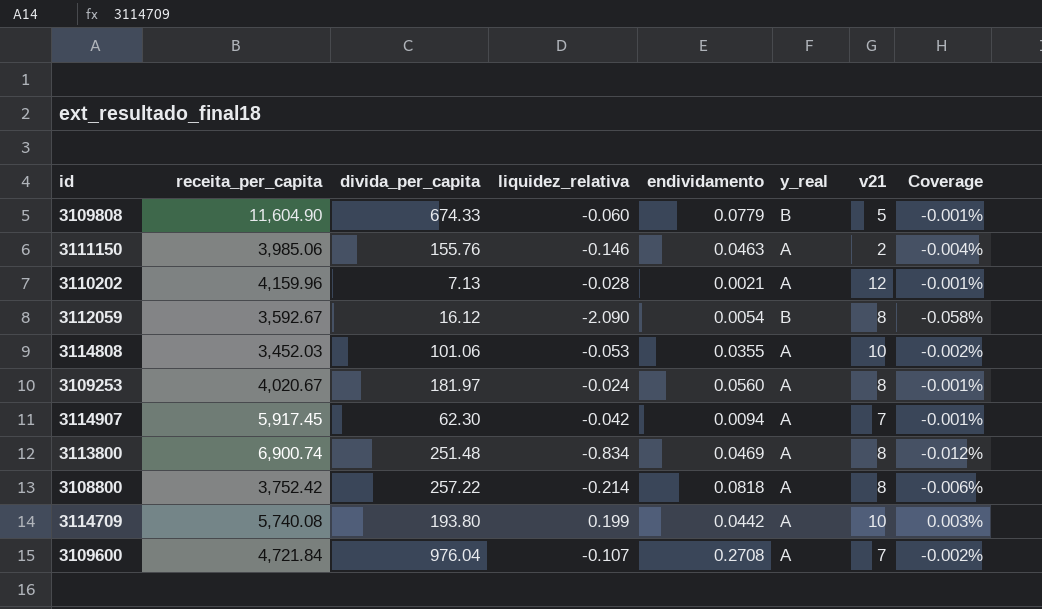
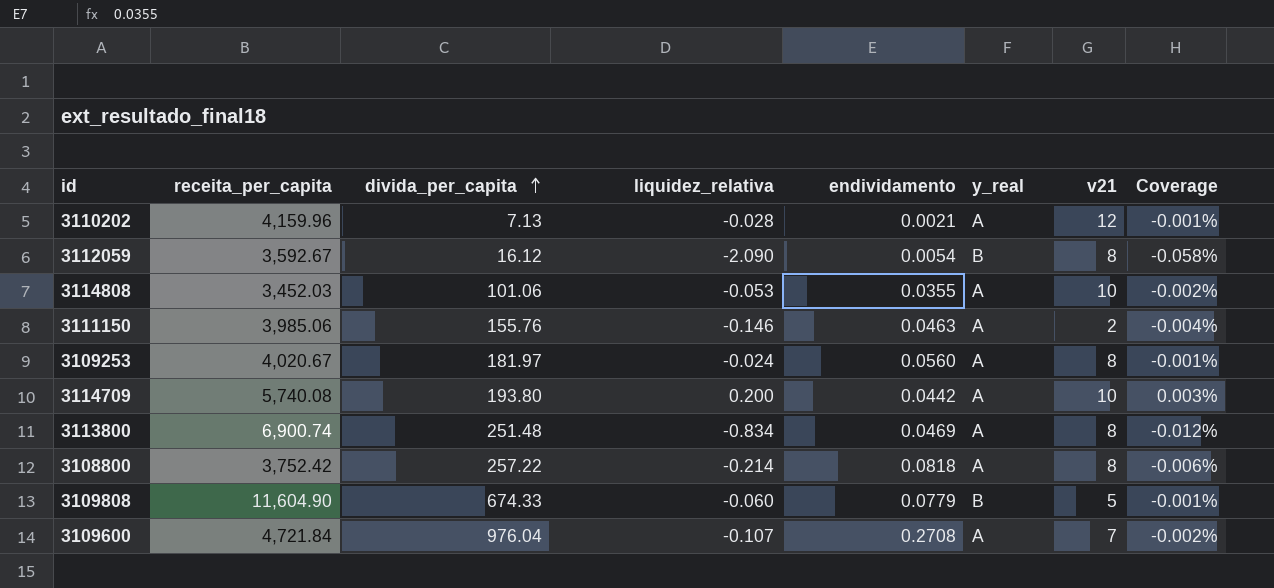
row order: none -> divida_per_capita ascending
row 3114907: 5,917.45 | 62.30 | -0.042 | 0.0094 | A | 7 | -0.001% -> none
3114709 | liquidez_relativa: 0.199 -> 0.200

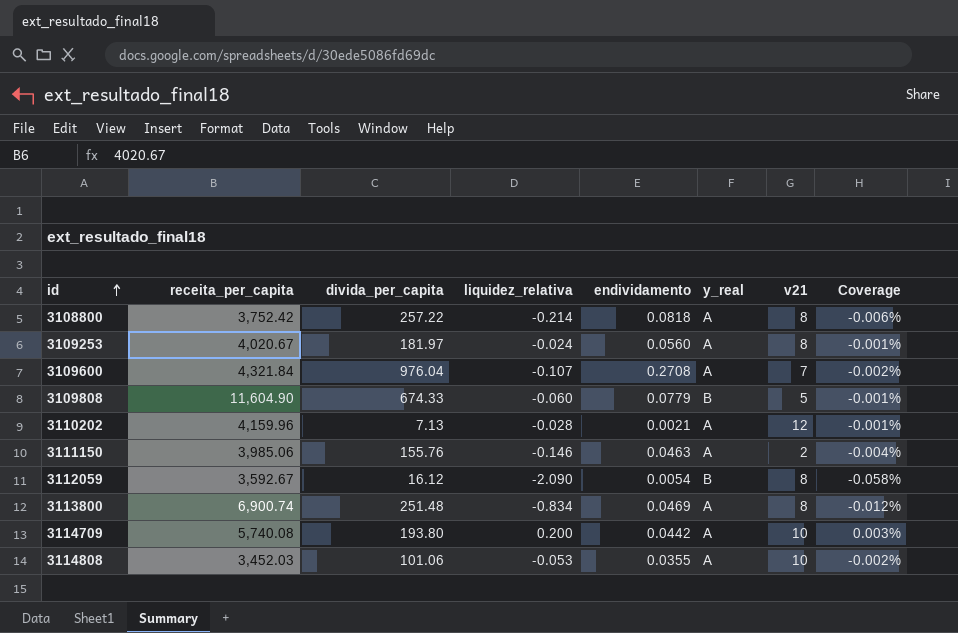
row order: divida_per_capita ascending -> id ascending
3109600 | receita_per_capita: 4,721.84 -> 4,321.84

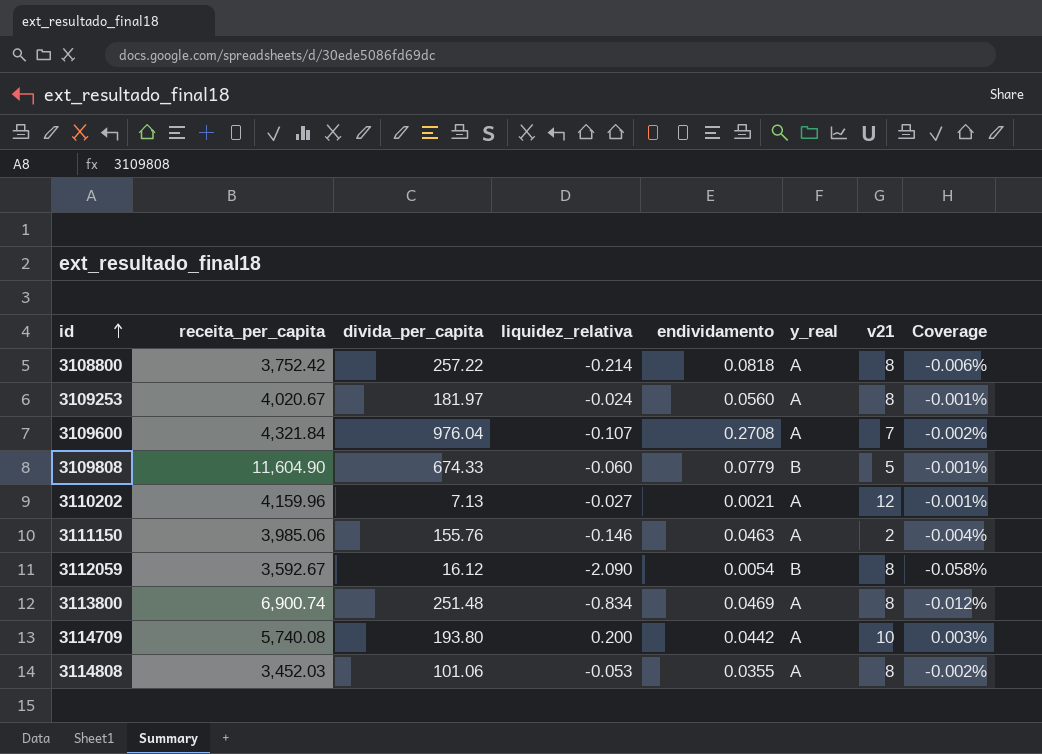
3110202 | liquidez_relativa: -0.028 -> -0.027
3114808 | v21: 10 -> 8

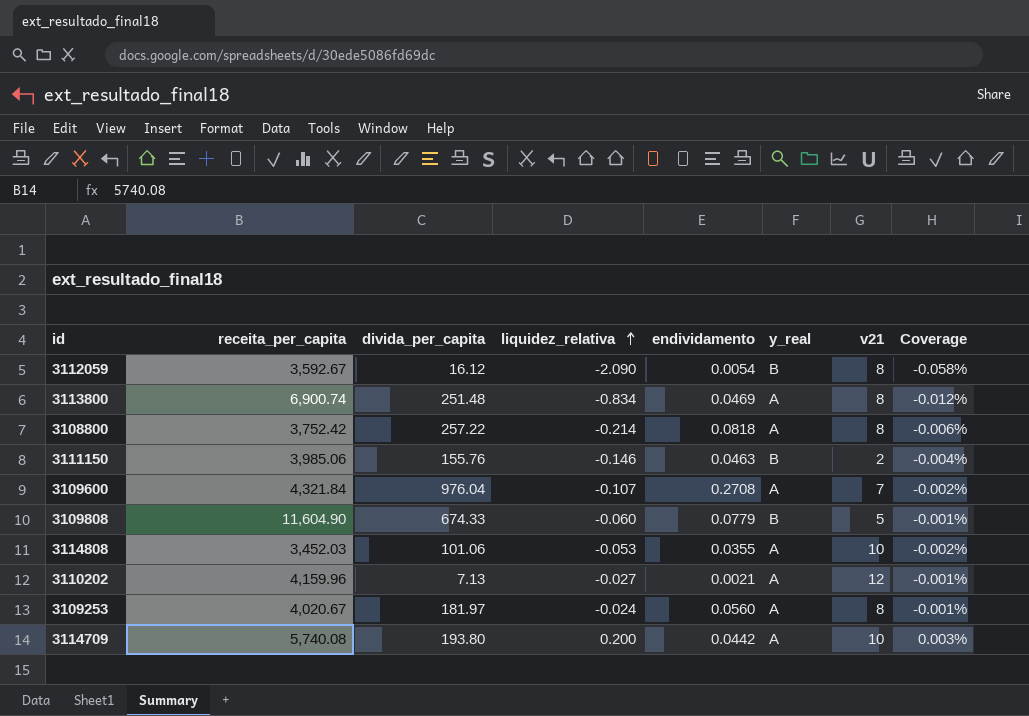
row order: id ascending -> liquidez_relativa ascending
3111150 | y_real: A -> B
3114808 | v21: 8 -> 10

